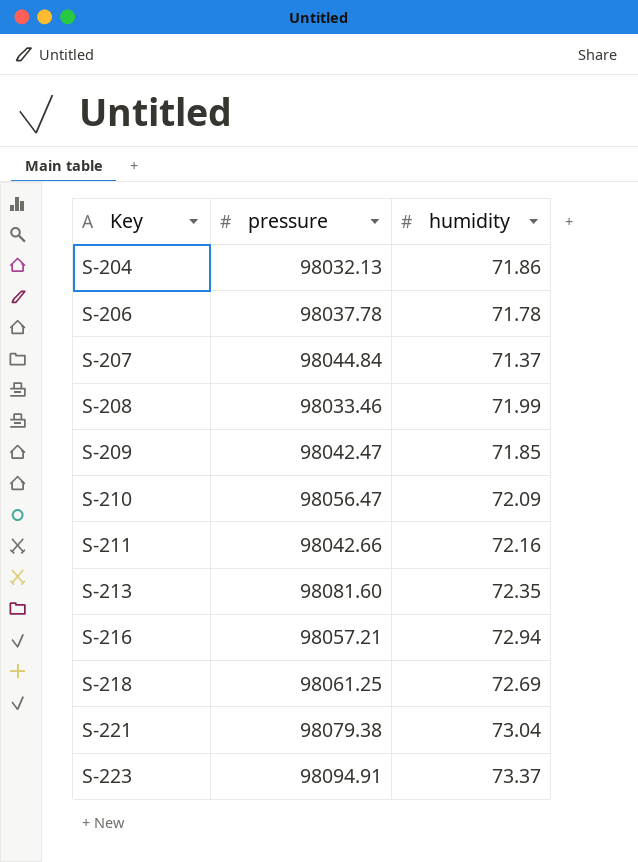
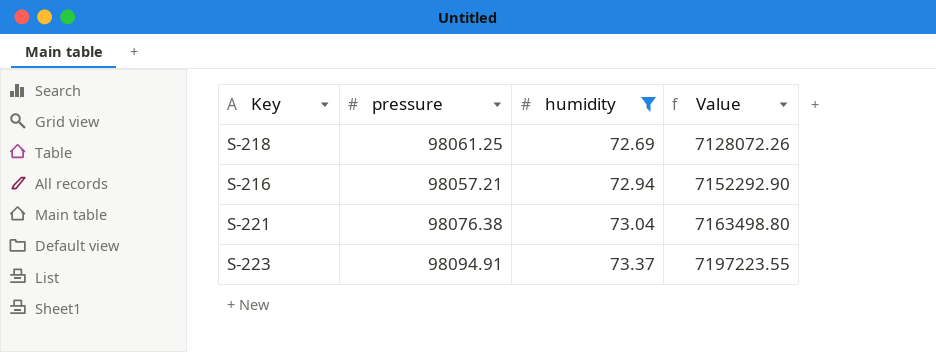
filter: none -> humidity >= 72.69
row order: Key ascending -> humidity ascending
column Value | formula: none -> [pressure] * [humidity]
S-221 | pressure: 98079.38 -> 98076.38

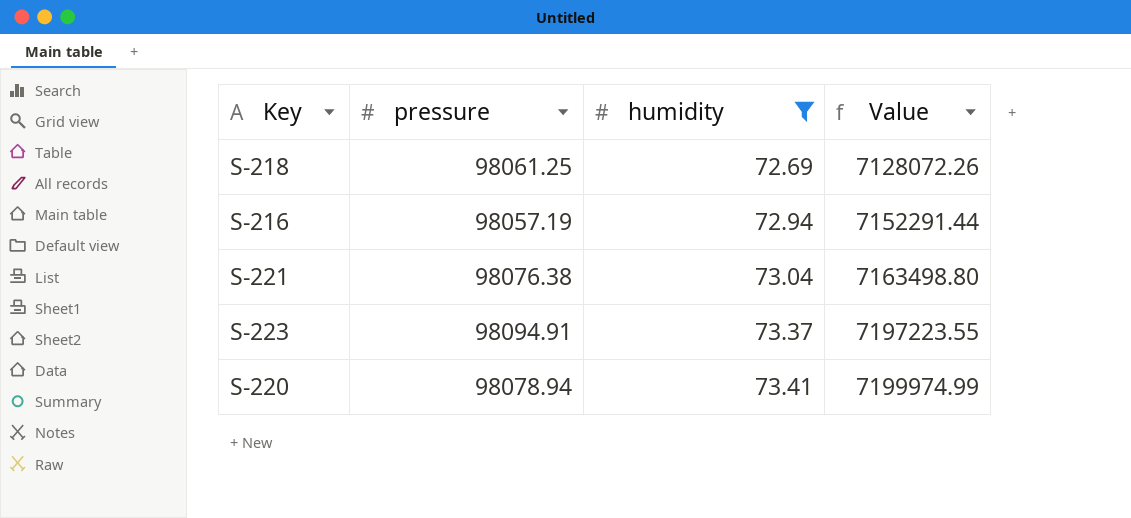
S-216 | pressure: 98057.21 -> 98057.19
S-216 | Value: 7152292.90 -> 7152291.44
row S-220: none -> 98078.94 | 73.41 | 7199974.99

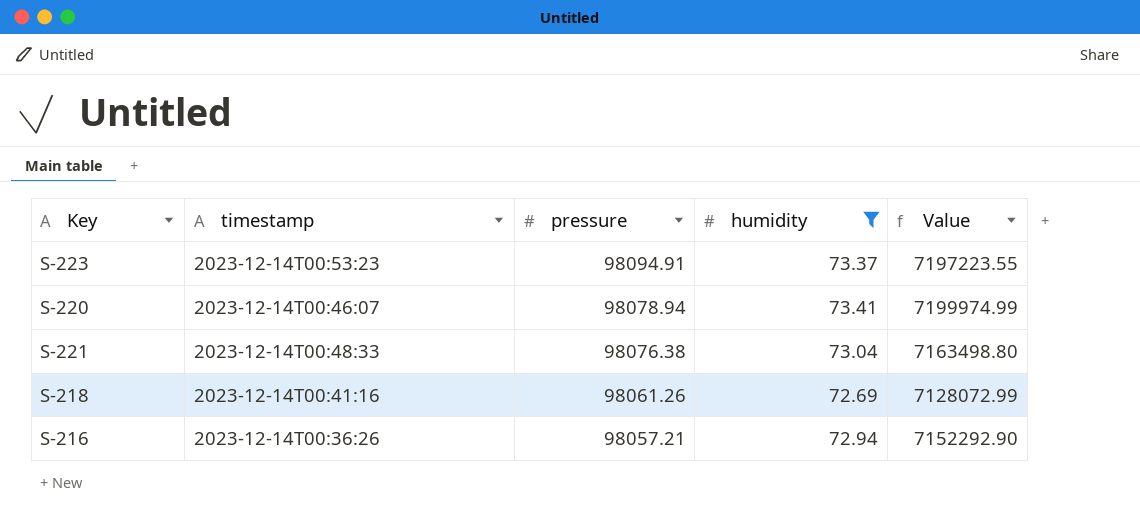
row order: humidity ascending -> pressure descending
column timestamp | position: none -> 2
S-218 | pressure: 98061.25 -> 98061.26
S-218 | Value: 7128072.26 -> 7128072.99
S-216 | pressure: 98057.19 -> 98057.21
S-216 | Value: 7152291.44 -> 7152292.90

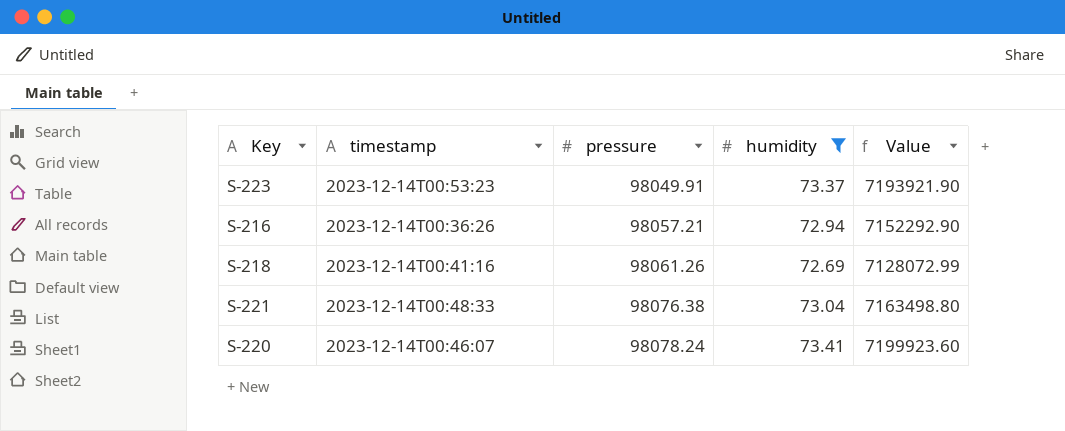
row order: pressure descending -> pressure ascending
S-223 | pressure: 98094.91 -> 98049.91
S-223 | Value: 7197223.55 -> 7193921.90
S-220 | pressure: 98078.94 -> 98078.24
S-220 | Value: 7199974.99 -> 7199923.60

